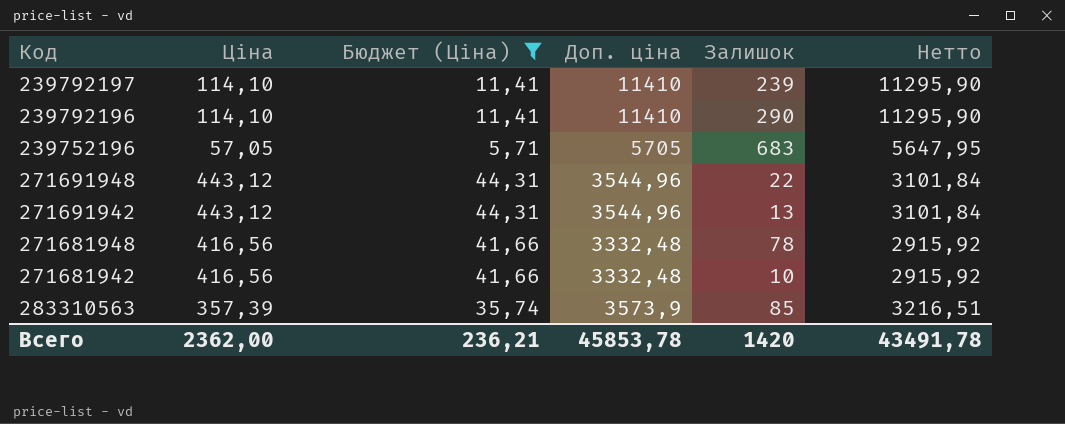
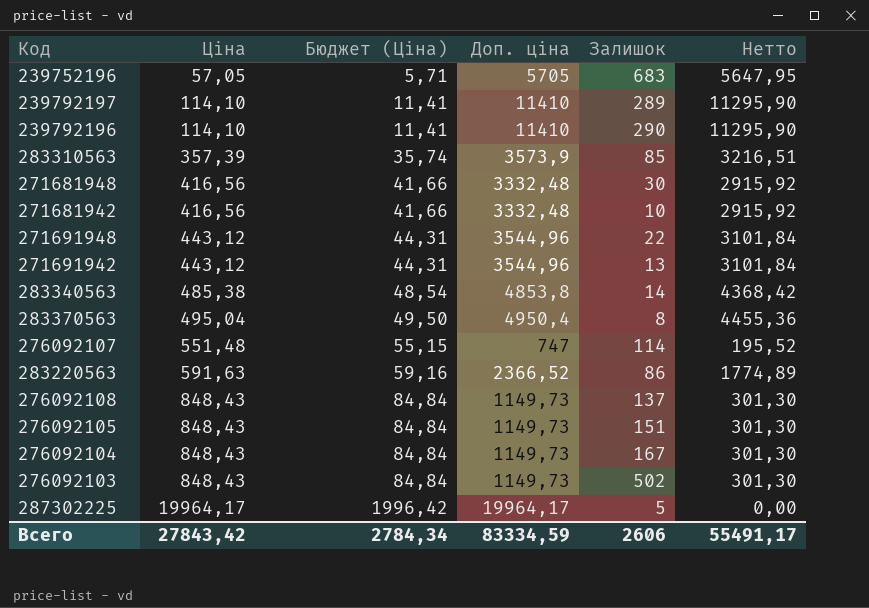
filter: Бюджет (Ціна) <= 44,31 -> none
row order: none -> Ціна ascending
239792197 | Залишок: 239 -> 289
271681948 | Залишок: 78 -> 30
Всего | Ціна: 2362,00 -> 27843,42
Всего | Бюджет (Ціна): 236,21 -> 2784,34
Всего | Доп. ціна: 45853,78 -> 83334,59
Всего | Залишок: 1420 -> 2606
Всего | Нетто: 43491,78 -> 55491,17

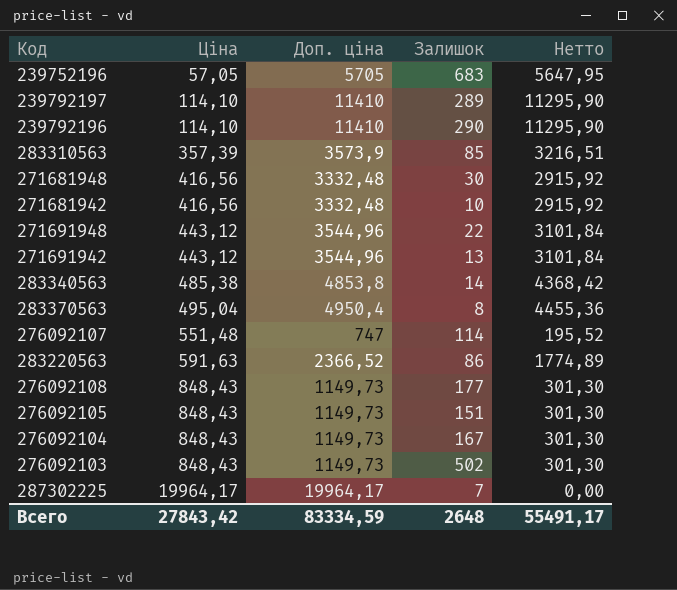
column Бюджет (Ціна) | formula: [Ціна] * 0,1 -> none
276092108 | Залишок: 137 -> 177
287302225 | Залишок: 5 -> 7
Всего | Залишок: 2606 -> 2648

